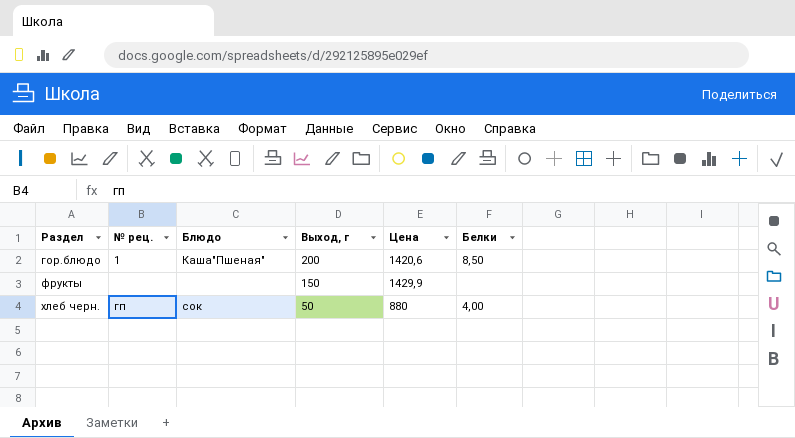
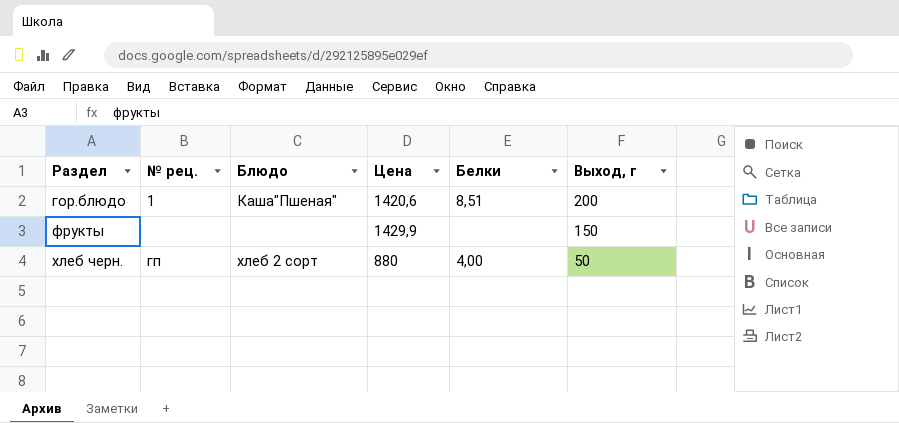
column Выход, г | position: 4 -> 6
гор.блюдо | Белки: 8,50 -> 8,51
хлеб черн. | Блюдо: сок -> хлеб 2 сорт

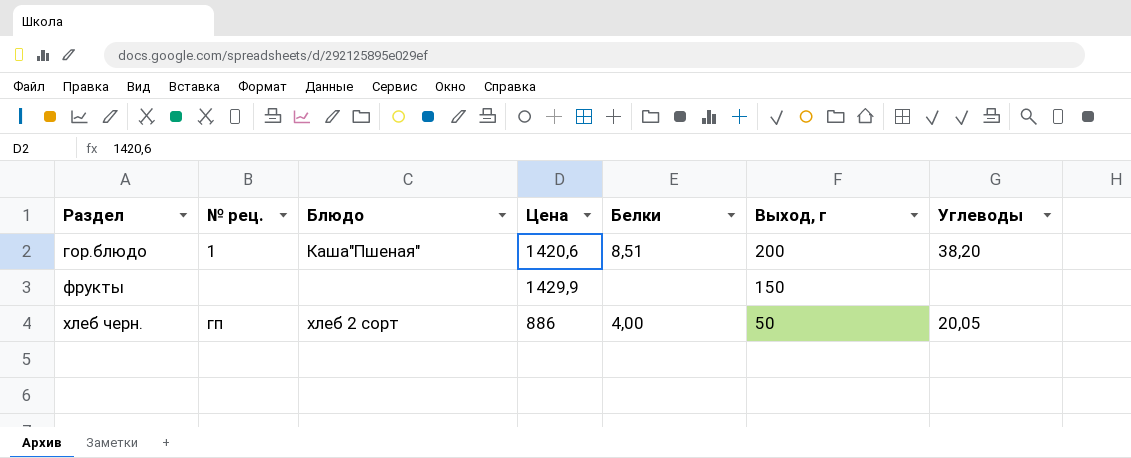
column Углеводы | position: none -> 7
хлеб черн. | Цена: 880 -> 886

